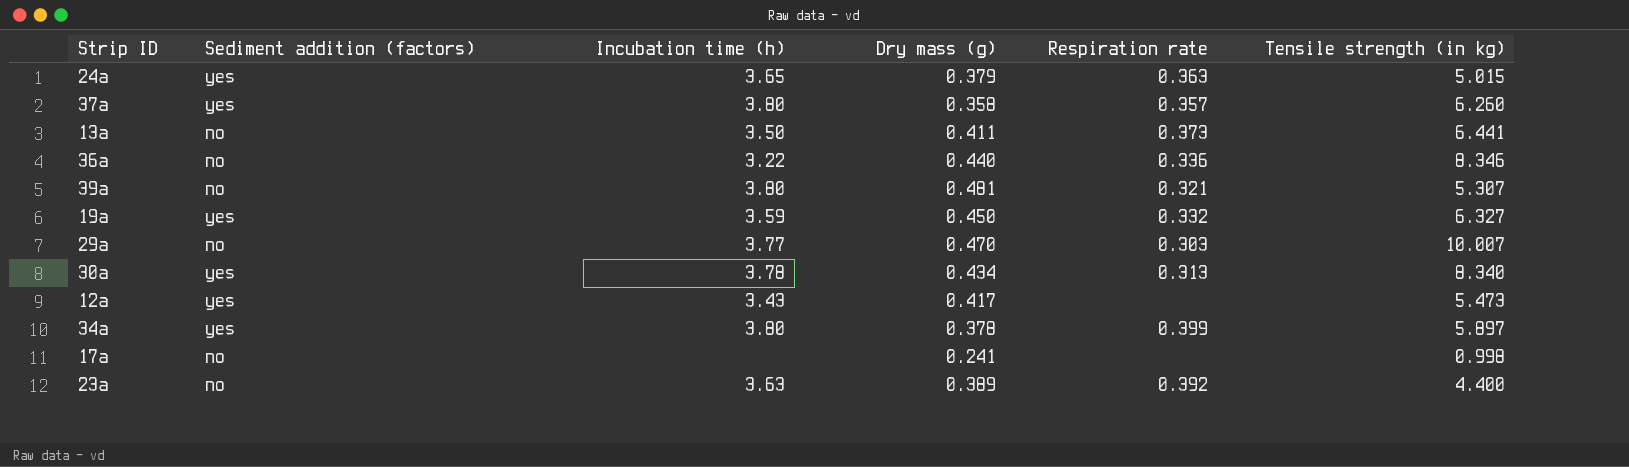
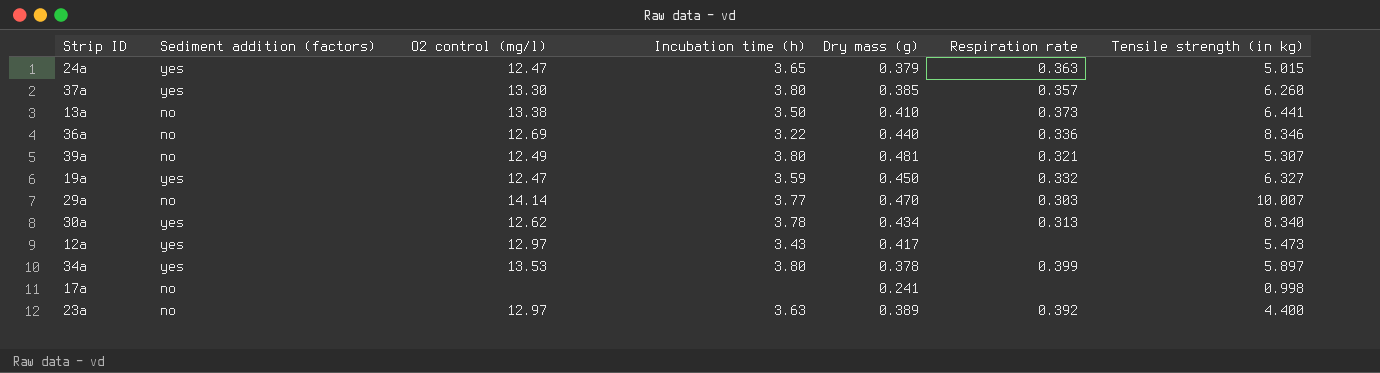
column O2 control (mg/l) | position: none -> 3
37a | Dry mass (g): 0.358 -> 0.385
13a | Dry mass (g): 0.411 -> 0.410

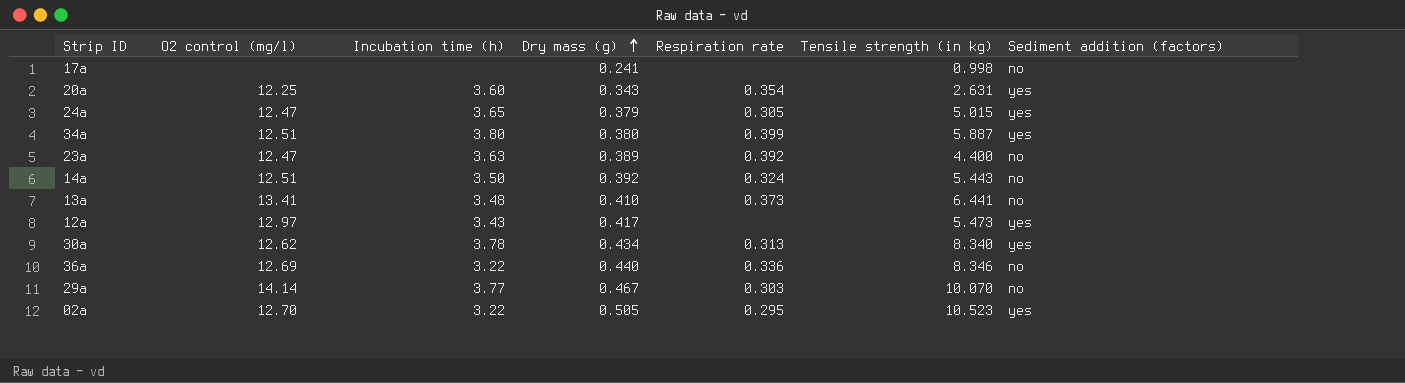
row order: none -> Dry mass (g) ascending
column Sediment addition (factors) | position: 2 -> 7
row 37a: yes | 13.30 | 3.80 | 0.385 | 0.357 | 6.260 -> none
row 39a: no | 12.49 | 3.80 | 0.481 | 0.321 | 5.307 -> none
row 19a: yes | 12.47 | 3.59 | 0.450 | 0.332 | 6.327 -> none
row 20a: none -> 12.25 | 3.60 | 0.343 | 0.354 | 2.631 | yes
24a | Respiration rate: 0.363 -> 0.305
34a | O2 control (mg/l): 13.53 -> 12.51
34a | Dry mass (g): 0.378 -> 0.380
34a | Tensile strength (in kg): 5.897 -> 5.887
23a | O2 control (mg/l): 12.97 -> 12.47
row 14a: none -> 12.51 | 3.50 | 0.392 | 0.324 | 5.443 | no
13a | O2 control (mg/l): 13.38 -> 13.41
13a | Incubation time (h): 3.50 -> 3.48
29a | Dry mass (g): 0.470 -> 0.467
29a | Tensile strength (in kg): 10.007 -> 10.070
row 02a: none -> 12.70 | 3.22 | 0.505 | 0.295 | 10.523 | yes

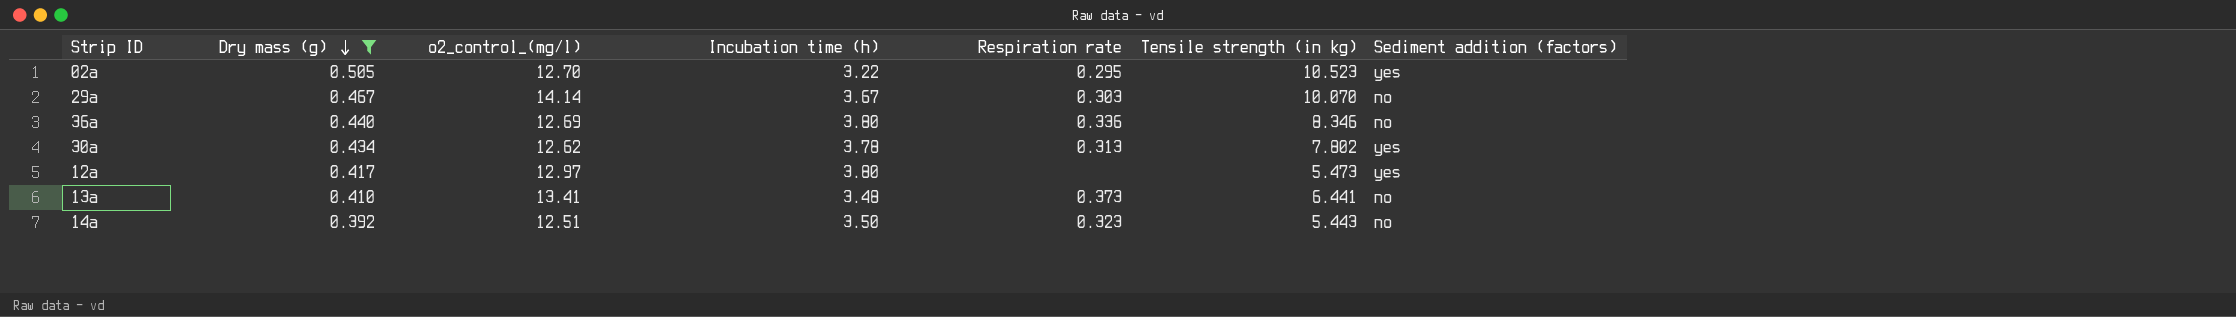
filter: none -> Dry mass (g) >= 0.392
row order: Dry mass (g) ascending -> Dry mass (g) descending
column Dry mass (g) | position: 4 -> 2
column name: O2 control (mg/l) -> o2_control_(mg/l)
29a | Incubation time (h): 3.77 -> 3.67
36a | Incubation time (h): 3.22 -> 3.80
30a | Tensile strength (in kg): 8.340 -> 7.802
12a | Incubation time (h): 3.43 -> 3.80
14a | Respiration rate: 0.324 -> 0.323

